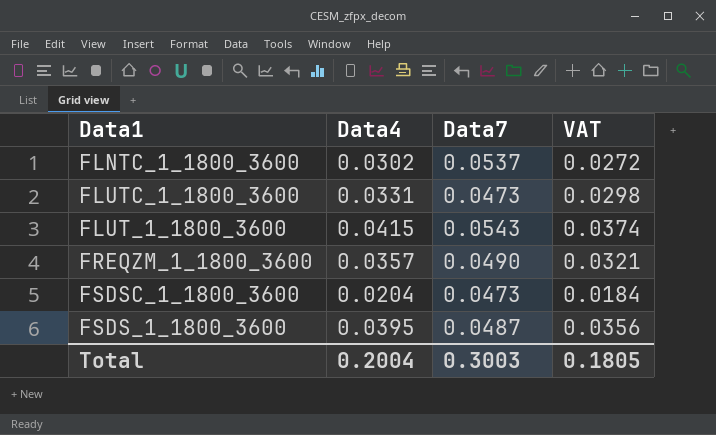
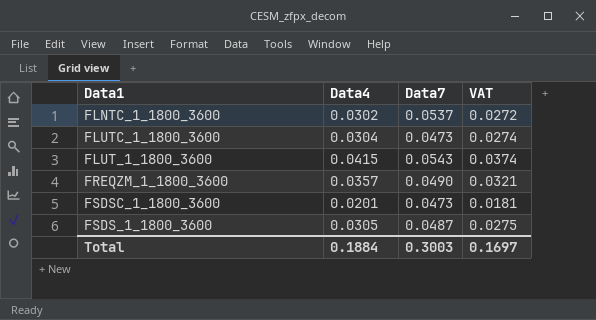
FLUTC_1_1800_3600 | Data4: 0.0331 -> 0.0304
FLUTC_1_1800_3600 | VAT: 0.0298 -> 0.0274
FSDSC_1_1800_3600 | Data4: 0.0204 -> 0.0201
FSDSC_1_1800_3600 | VAT: 0.0184 -> 0.0181
FSDS_1_1800_3600 | Data4: 0.0395 -> 0.0305
FSDS_1_1800_3600 | VAT: 0.0356 -> 0.0275
Total | Data4: 0.2004 -> 0.1884
Total | VAT: 0.1805 -> 0.1697

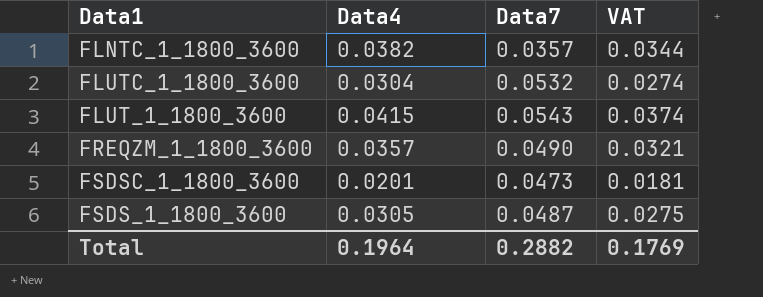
FLNTC_1_1800_3600 | Data4: 0.0302 -> 0.0382
FLNTC_1_1800_3600 | Data7: 0.0537 -> 0.0357
FLNTC_1_1800_3600 | VAT: 0.0272 -> 0.0344
FLUTC_1_1800_3600 | Data7: 0.0473 -> 0.0532
Total | Data4: 0.1884 -> 0.1964
Total | Data7: 0.3003 -> 0.2882
Total | VAT: 0.1697 -> 0.1769

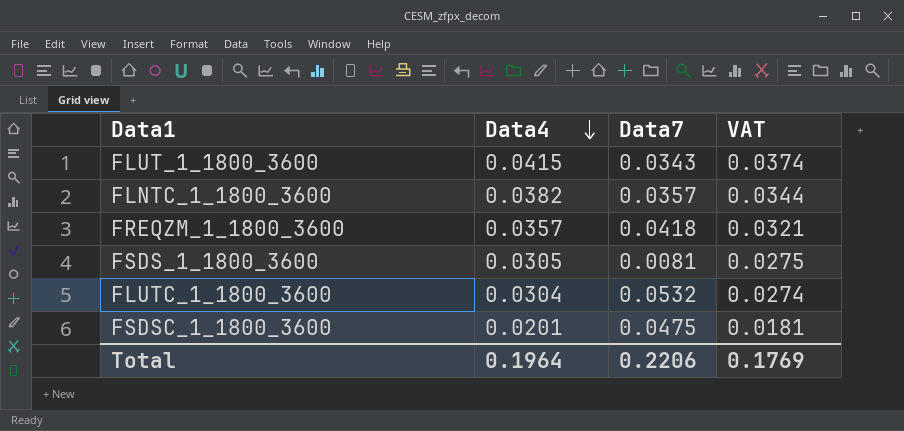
row order: none -> Data4 descending
FLUT_1_1800_3600 | Data7: 0.0543 -> 0.0343
FREQZM_1_1800_3600 | Data7: 0.0490 -> 0.0418
FSDS_1_1800_3600 | Data7: 0.0487 -> 0.0081
FSDSC_1_1800_3600 | Data7: 0.0473 -> 0.0475
Total | Data7: 0.2882 -> 0.2206

